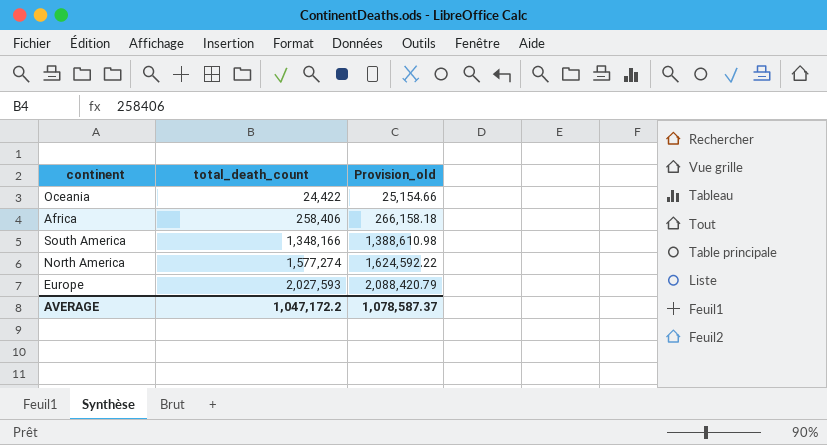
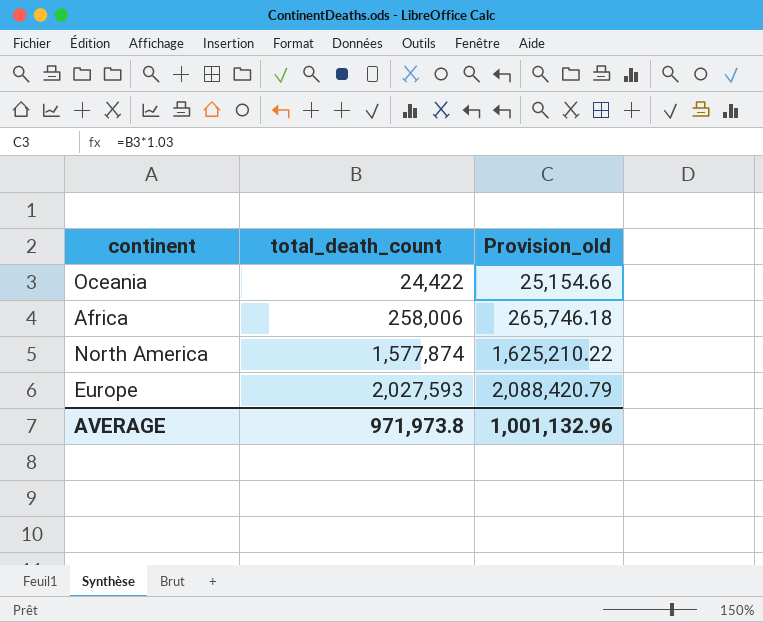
row South America: 1,348,166 | 1,388,610.98 -> none
Africa | total_death_count: 258,406 -> 258,006
Africa | Provision_old: 266,158.18 -> 265,746.18
North America | total_death_count: 1,577,274 -> 1,577,874
North America | Provision_old: 1,624,592.22 -> 1,625,210.22
AVERAGE | total_death_count: 1,047,172.2 -> 971,973.8
AVERAGE | Provision_old: 1,078,587.37 -> 1,001,132.96

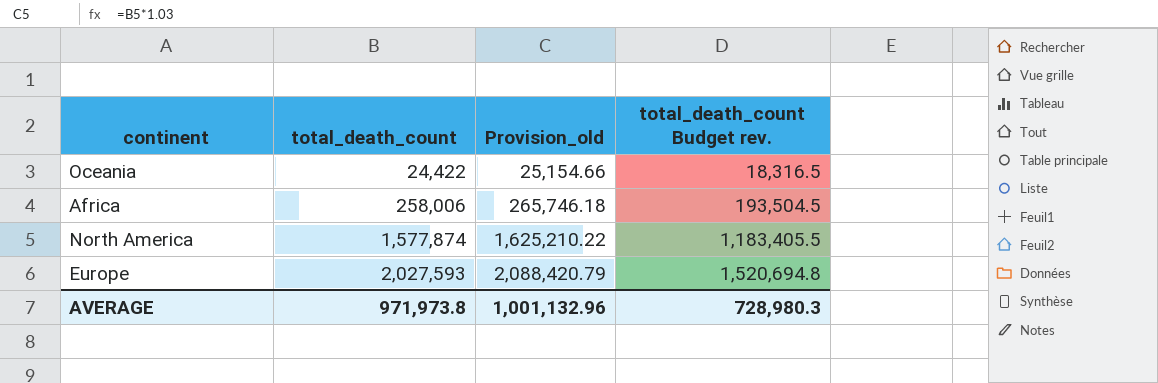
column total_death_count Budget rev. | formula: none -> [total_death_count] * 0.75

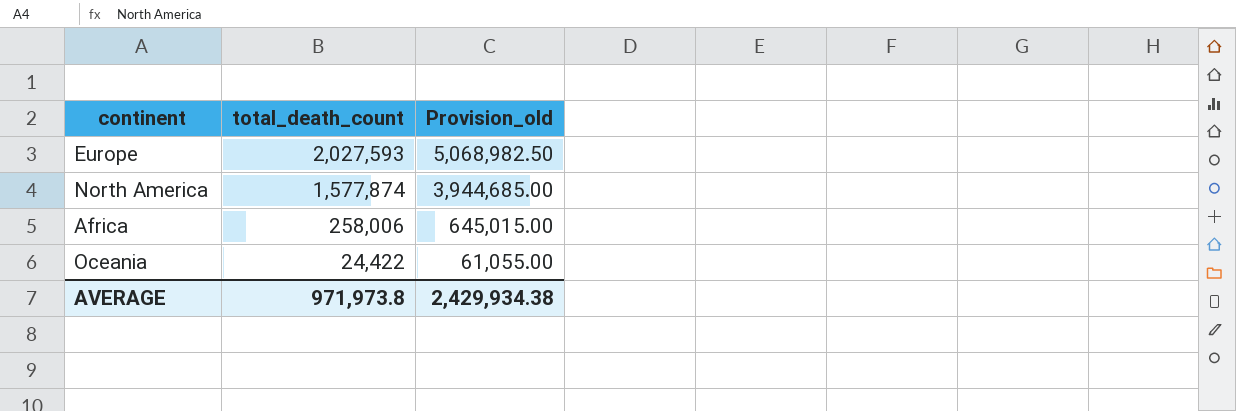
row order: total_death_count ascending -> total_death_count descending
column total_death_count Budget rev. | formula: [total_death_count] * 0.75 -> none
column Provision_old | formula: [total_death_count] * 1.03 -> [total_death_count] * 2.5
AVERAGE | Provision_old: 1,001,132.96 -> 2,429,934.38

